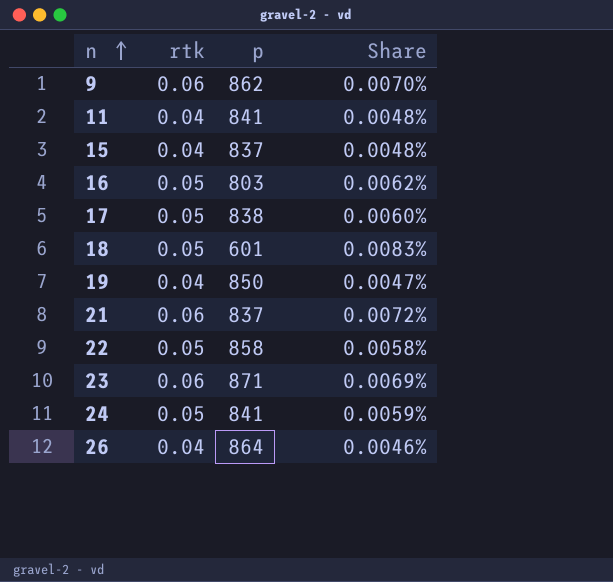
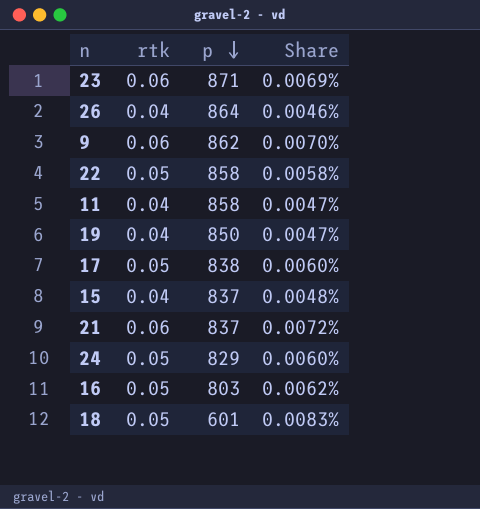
row order: n ascending -> p descending
11 | p: 841 -> 858
11 | Share: 0.0048% -> 0.0047%
24 | p: 841 -> 829
24 | Share: 0.0059% -> 0.0060%

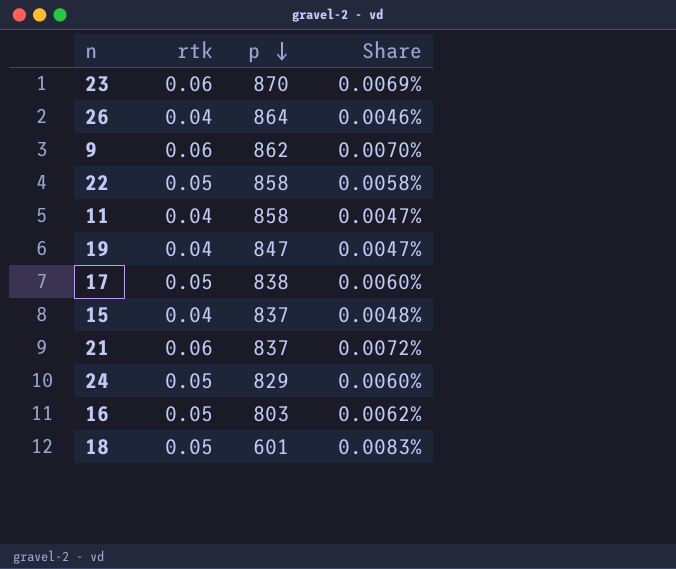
23 | p: 871 -> 870
19 | p: 850 -> 847

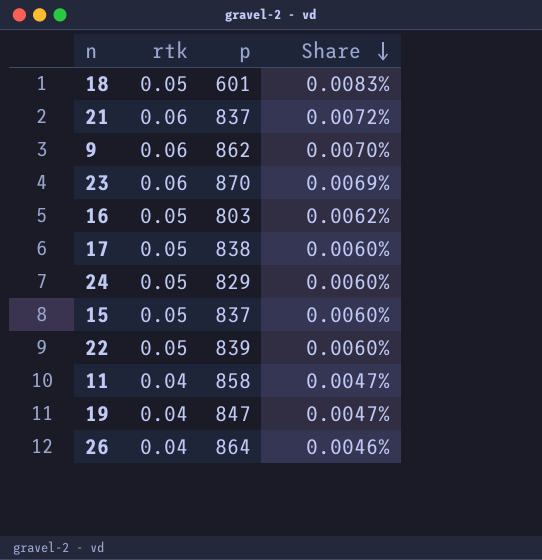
row order: p descending -> Share descending
15 | rtk: 0.04 -> 0.05
15 | Share: 0.0048% -> 0.0060%
22 | p: 858 -> 839
22 | Share: 0.0058% -> 0.0060%

